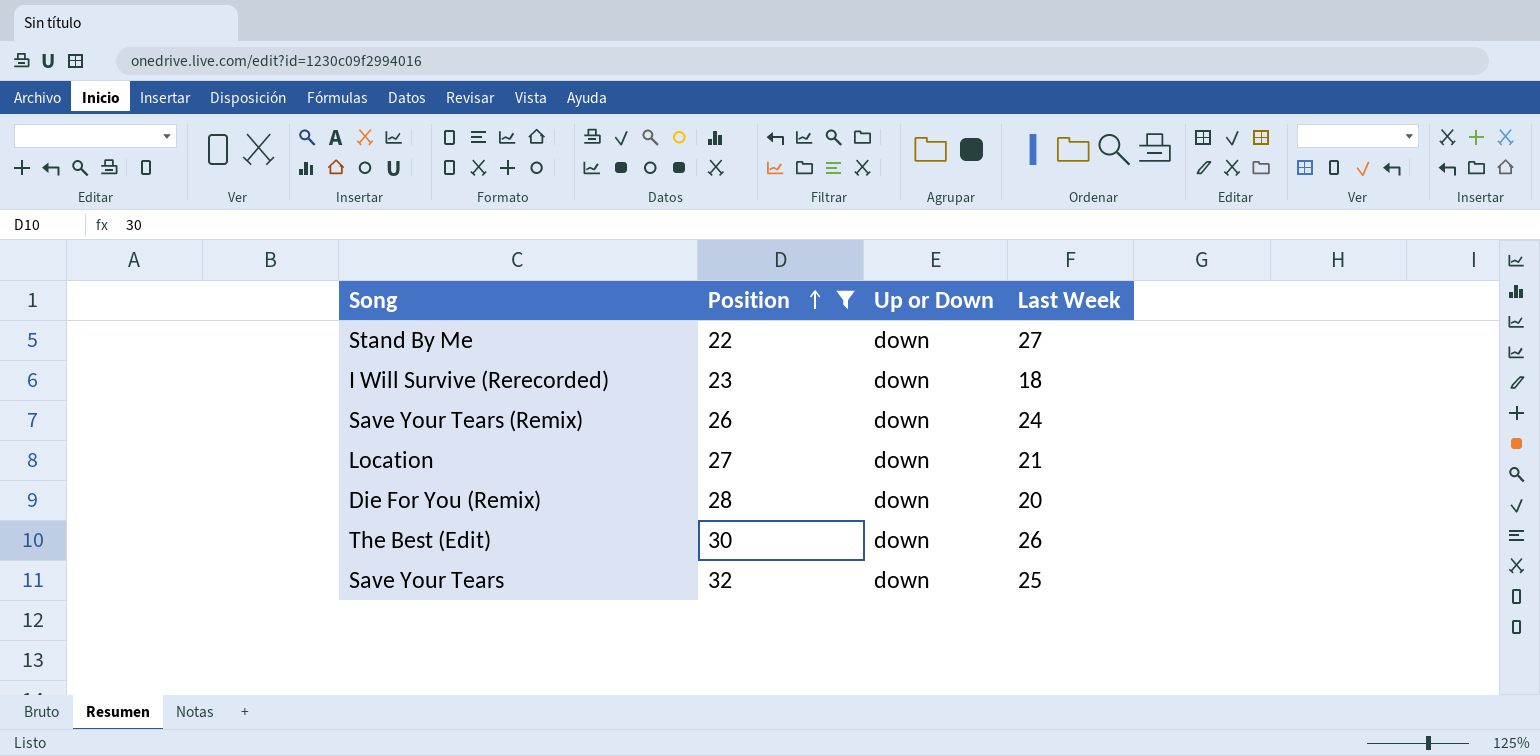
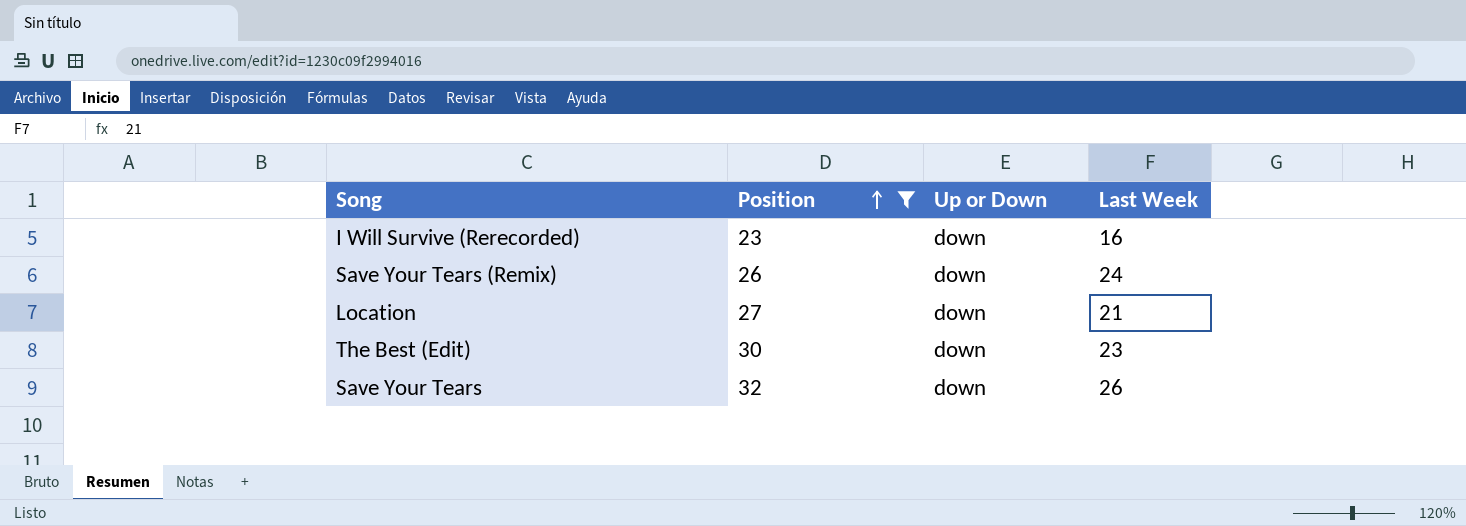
row Stand By Me: 22 | down | 27 -> none
row Die For You (Remix): 28 | down | 20 -> none
I Will Survive (Rerecorded) | Last Week: 18 -> 16
The Best (Edit) | Last Week: 26 -> 23
Save Your Tears | Last Week: 25 -> 26

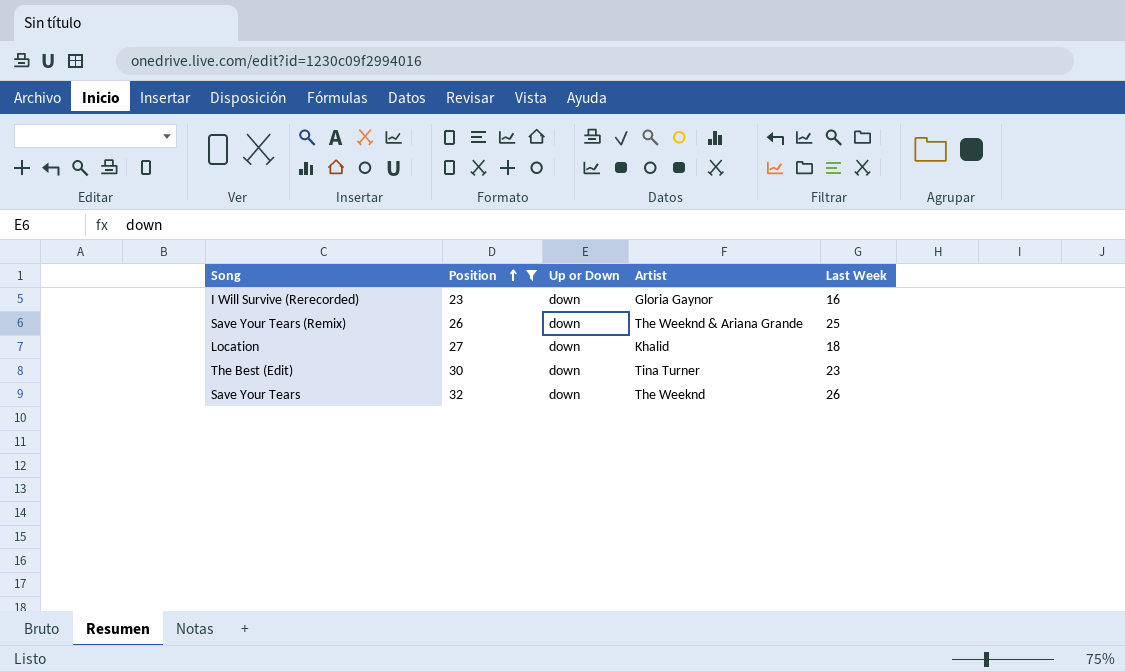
column Artist | position: none -> 4
Save Your Tears (Remix) | Last Week: 24 -> 25
Location | Last Week: 21 -> 18

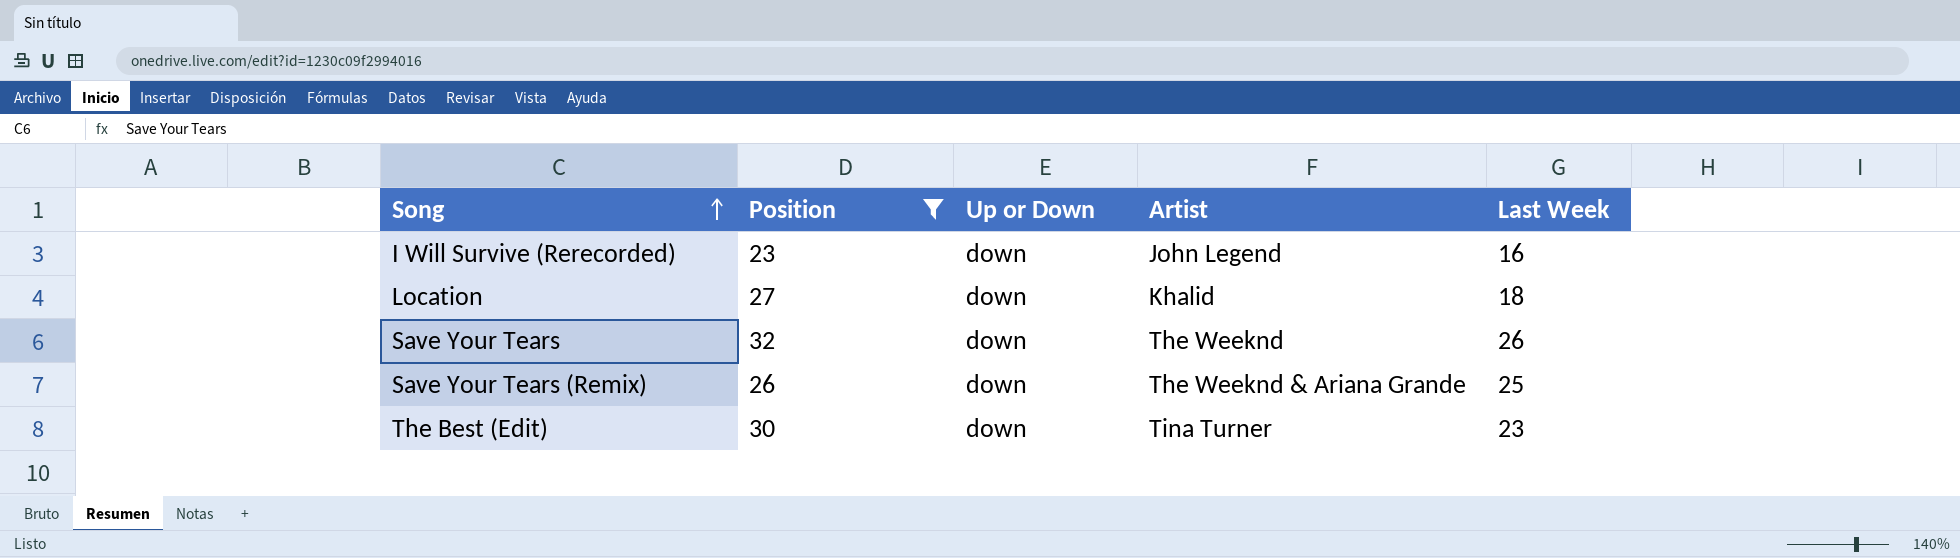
row order: Position ascending -> Song ascending
I Will Survive (Rerecorded) | Artist: Gloria Gaynor -> John Legend

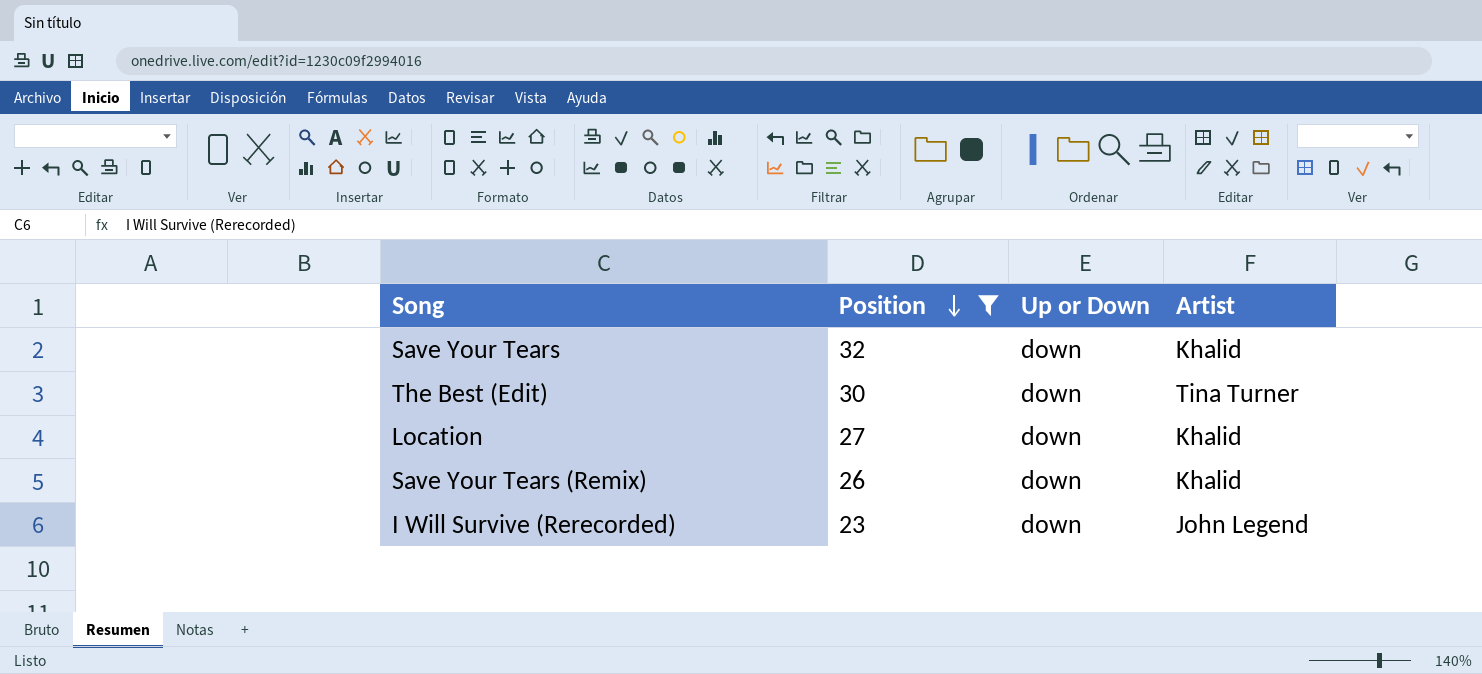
row order: Song ascending -> Position descending
column Last Week | position: 5 -> none
Save Your Tears | Artist: The Weeknd -> Khalid
Save Your Tears (Remix) | Artist: The Weeknd & Ariana Grande -> Khalid

